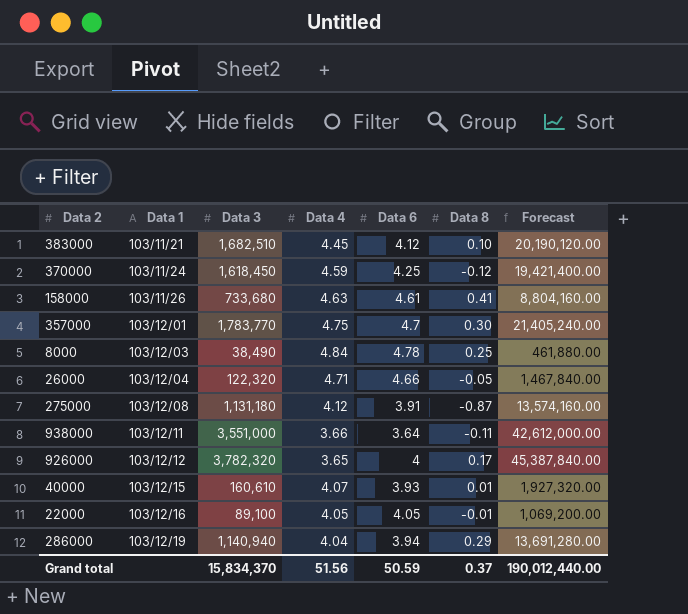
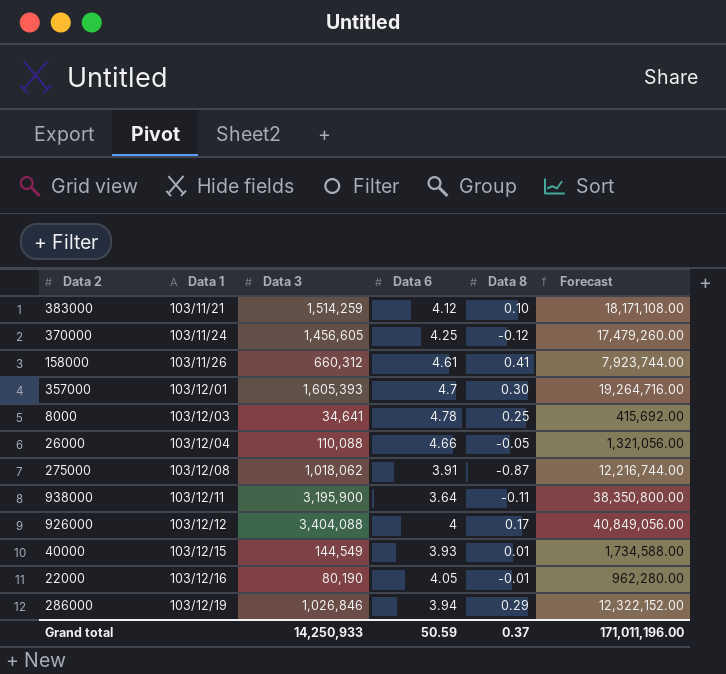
column Data 4 | position: 4 -> none
383000 | Data 3: 1,682,510 -> 1,514,259
383000 | Forecast: 20,190,120.00 -> 18,171,108.00
370000 | Data 3: 1,618,450 -> 1,456,605
370000 | Forecast: 19,421,400.00 -> 17,479,260.00
158000 | Data 3: 733,680 -> 660,312
158000 | Forecast: 8,804,160.00 -> 7,923,744.00
357000 | Data 3: 1,783,770 -> 1,605,393
357000 | Forecast: 21,405,240.00 -> 19,264,716.00
8000 | Data 3: 38,490 -> 34,641
8000 | Forecast: 461,880.00 -> 415,692.00
26000 | Data 3: 122,320 -> 110,088
26000 | Forecast: 1,467,840.00 -> 1,321,056.00
275000 | Data 3: 1,131,180 -> 1,018,062
275000 | Forecast: 13,574,160.00 -> 12,216,744.00
938000 | Data 3: 3,551,000 -> 3,195,900
938000 | Forecast: 42,612,000.00 -> 38,350,800.00
926000 | Data 3: 3,782,320 -> 3,404,088
926000 | Forecast: 45,387,840.00 -> 40,849,056.00
40000 | Data 3: 160,610 -> 144,549
40000 | Forecast: 1,927,320.00 -> 1,734,588.00
22000 | Data 3: 89,100 -> 80,190
22000 | Forecast: 1,069,200.00 -> 962,280.00
286000 | Data 3: 1,140,940 -> 1,026,846
286000 | Forecast: 13,691,280.00 -> 12,322,152.00
Grand total | Data 3: 15,834,370 -> 14,250,933
Grand total | Forecast: 190,012,440.00 -> 171,011,196.00

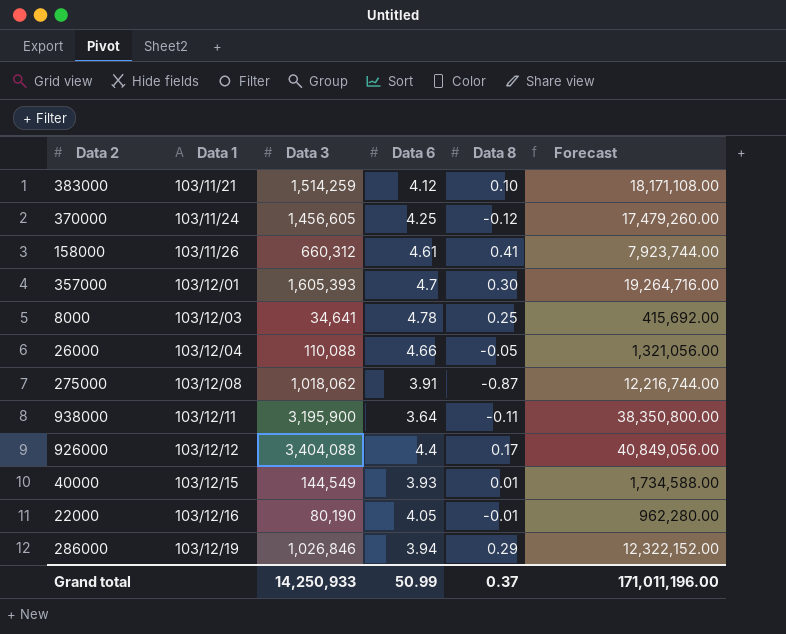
926000 | Data 6: 4 -> 4.4
Grand total | Data 6: 50.59 -> 50.99

